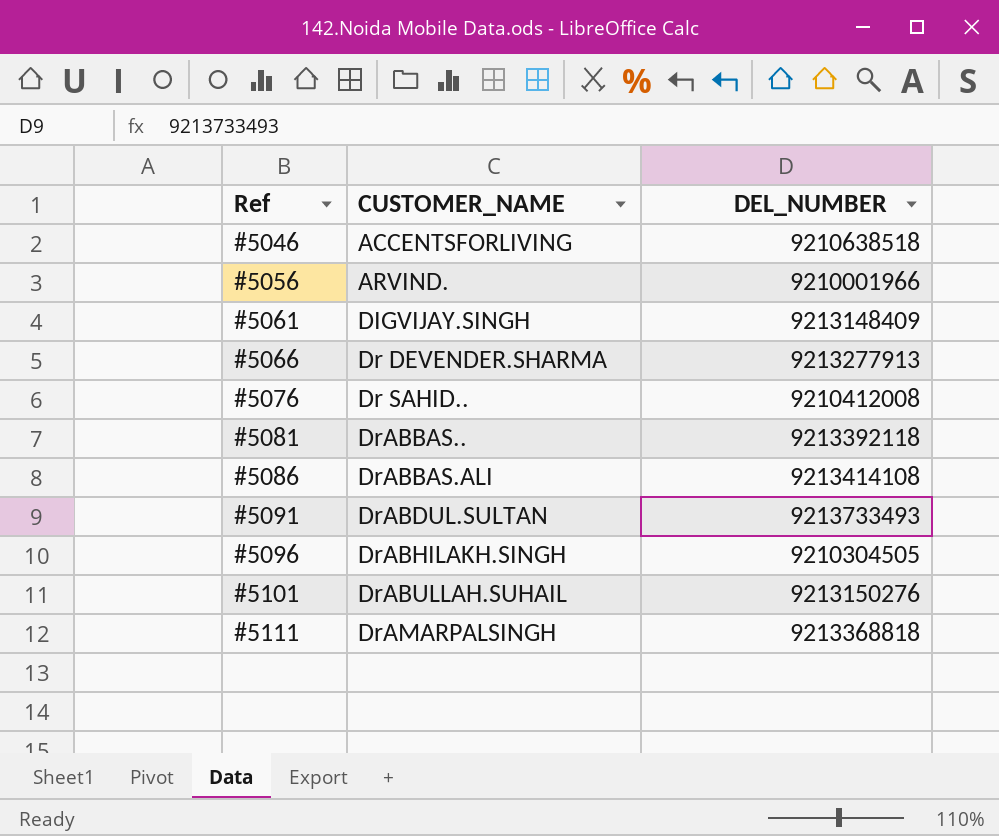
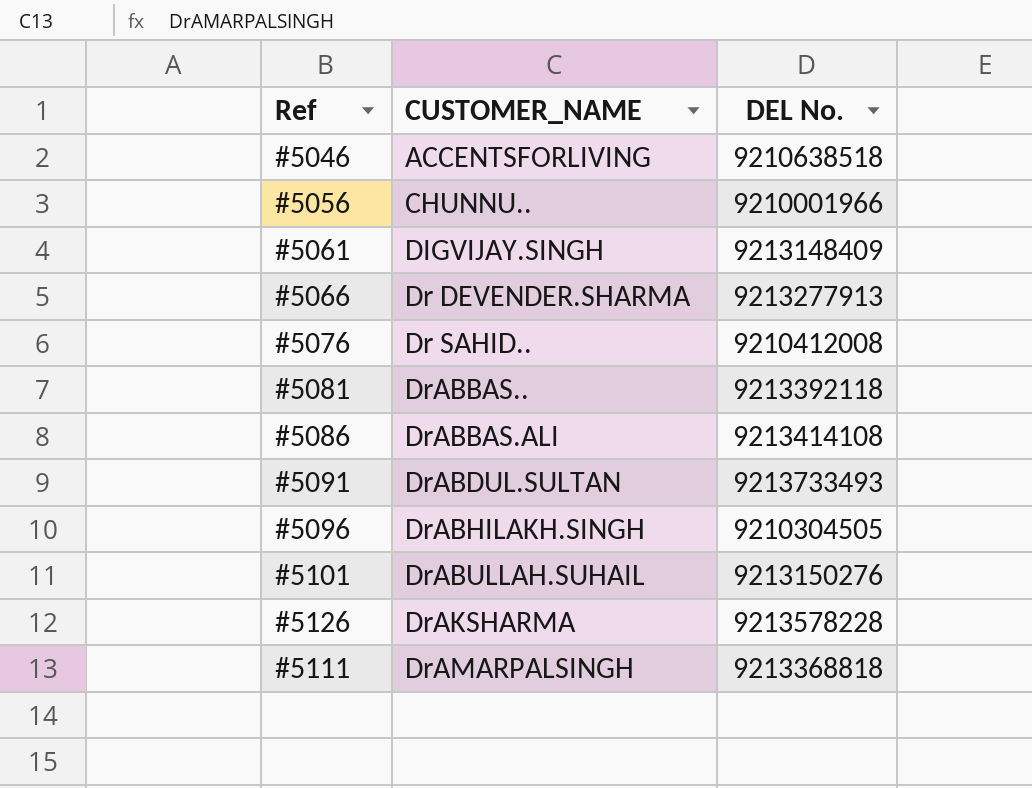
column name: DEL_NUMBER -> DEL No.
#5056 | CUSTOMER_NAME: ARVIND. -> CHUNNU..
row #5126: none -> DrAKSHARMA | 9213578228

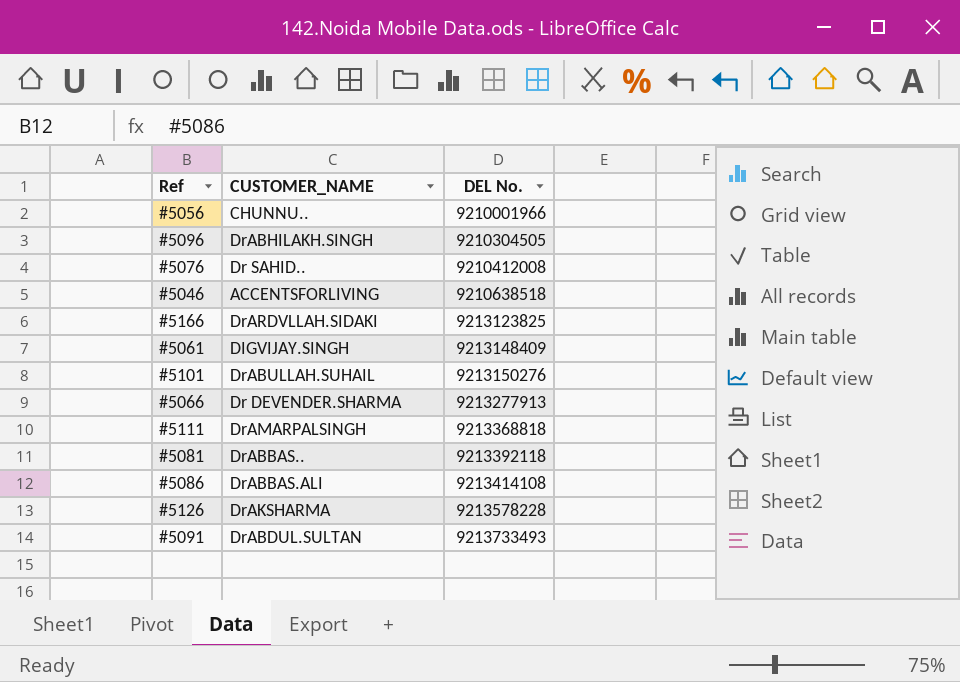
row order: CUSTOMER_NAME ascending -> DEL No. ascending
row #5166: none -> DrARDVLLAH.SIDAKI | 9213123825

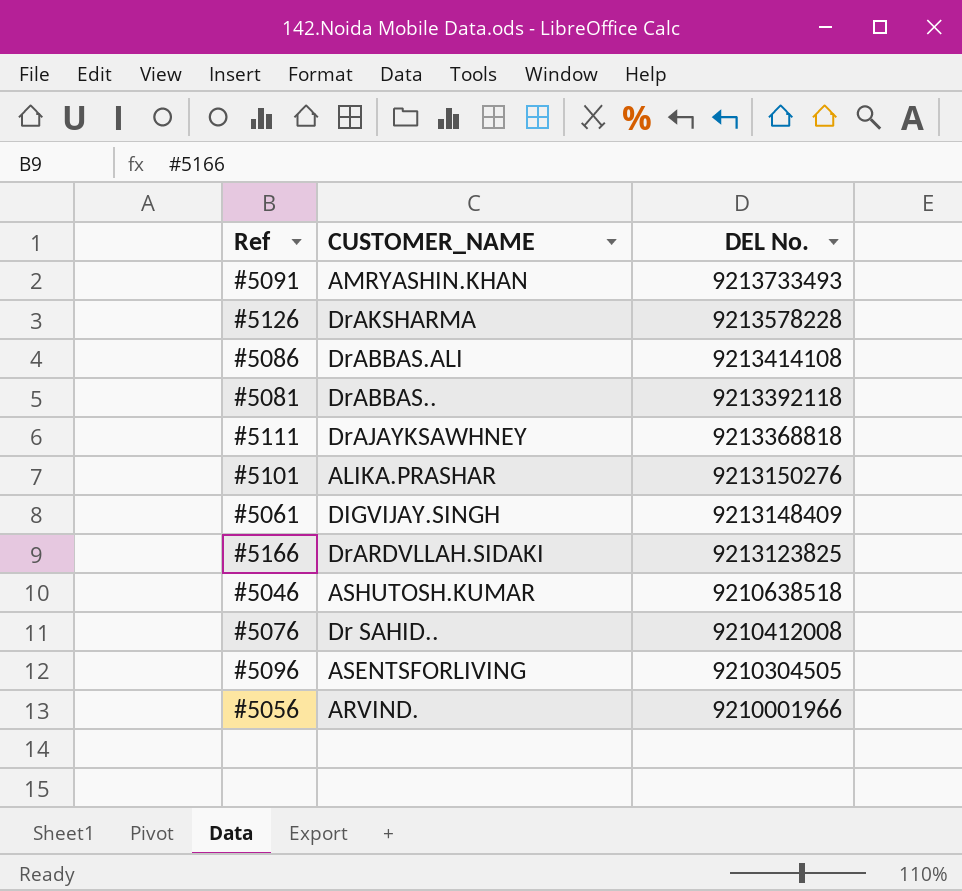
row order: DEL No. ascending -> DEL No. descending
row #5066: Dr DEVENDER.SHARMA | 9213277913 -> none
#5091 | CUSTOMER_NAME: DrABDUL.SULTAN -> AMRYASHIN.KHAN
#5111 | CUSTOMER_NAME: DrAMARPALSINGH -> DrAJAYKSAWHNEY
#5101 | CUSTOMER_NAME: DrABULLAH.SUHAIL -> ALIKA.PRASHAR
#5046 | CUSTOMER_NAME: ACCENTSFORLIVING -> ASHUTOSH.KUMAR
#5096 | CUSTOMER_NAME: DrABHILAKH.SINGH -> ASENTSFORLIVING
#5056 | CUSTOMER_NAME: CHUNNU.. -> ARVIND.

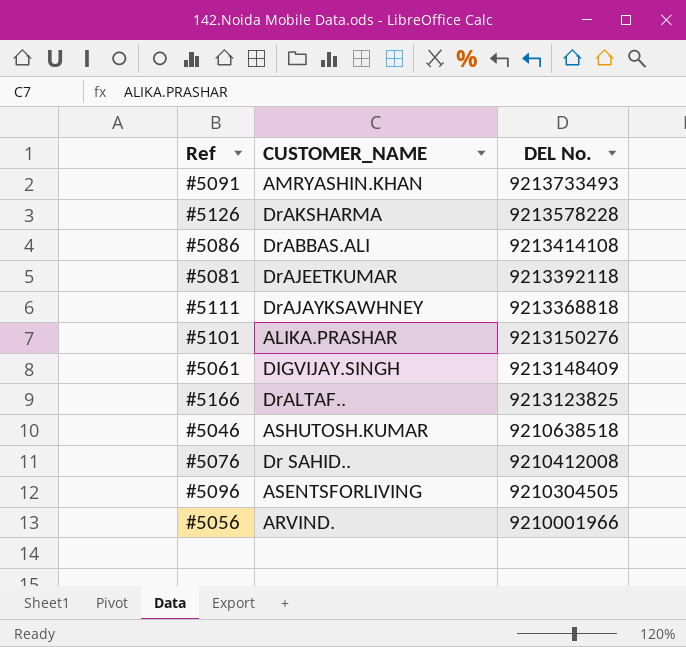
#5081 | CUSTOMER_NAME: DrABBAS.. -> DrAJEETKUMAR
#5166 | CUSTOMER_NAME: DrARDVLLAH.SIDAKI -> DrALTAF..

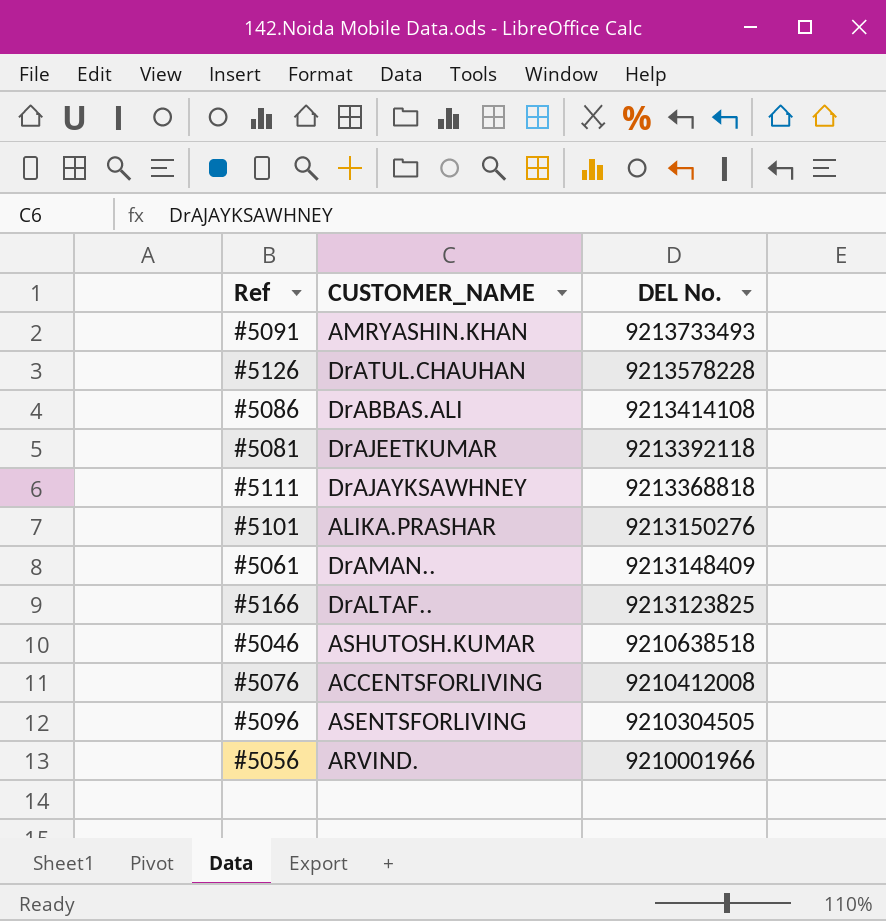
#5126 | CUSTOMER_NAME: DrAKSHARMA -> DrATUL.CHAUHAN
#5061 | CUSTOMER_NAME: DIGVIJAY.SINGH -> DrAMAN..
#5076 | CUSTOMER_NAME: Dr SAHID.. -> ACCENTSFORLIVING

